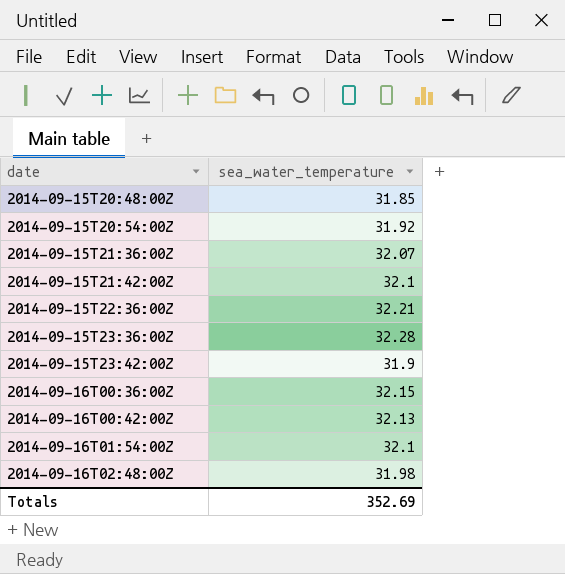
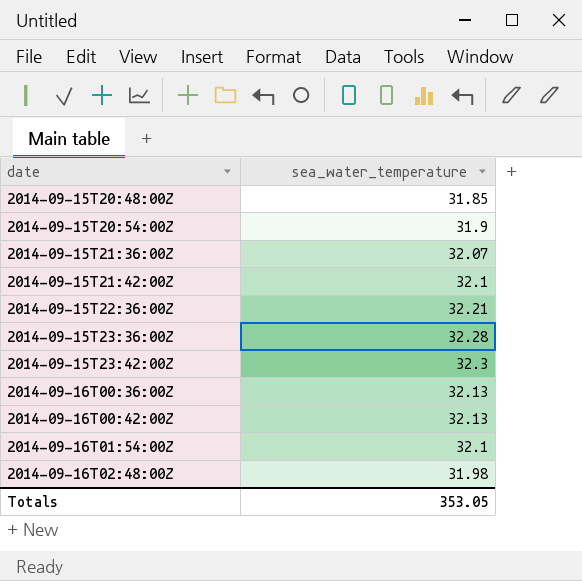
2014-09-15T20:54:00Z | sea_water_temperature: 31.92 -> 31.9
2014-09-15T23:42:00Z | sea_water_temperature: 31.9 -> 32.3
2014-09-16T00:36:00Z | sea_water_temperature: 32.15 -> 32.13
Totals | sea_water_temperature: 352.69 -> 353.05

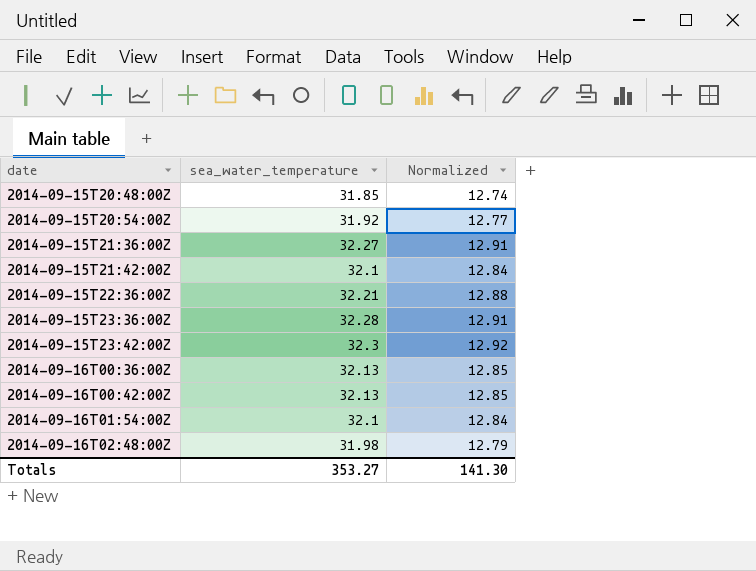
column Normalized | formula: none -> [sea_water_temperature] * 0.4
2014-09-15T20:54:00Z | sea_water_temperature: 31.9 -> 31.92
2014-09-15T21:36:00Z | sea_water_temperature: 32.07 -> 32.27
Totals | sea_water_temperature: 353.05 -> 353.27

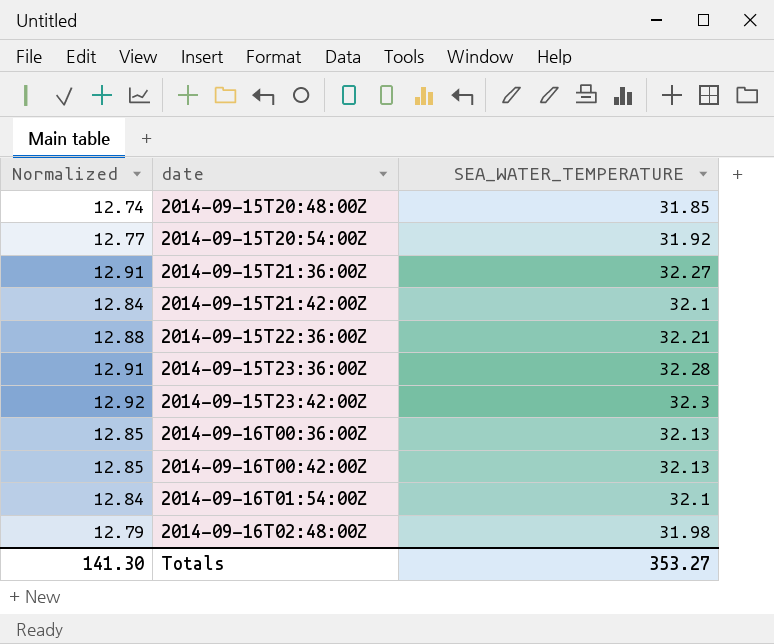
column Normalized | position: 3 -> 1
column name: sea_water_temperature -> SEA_WATER_TEMPERATURE

